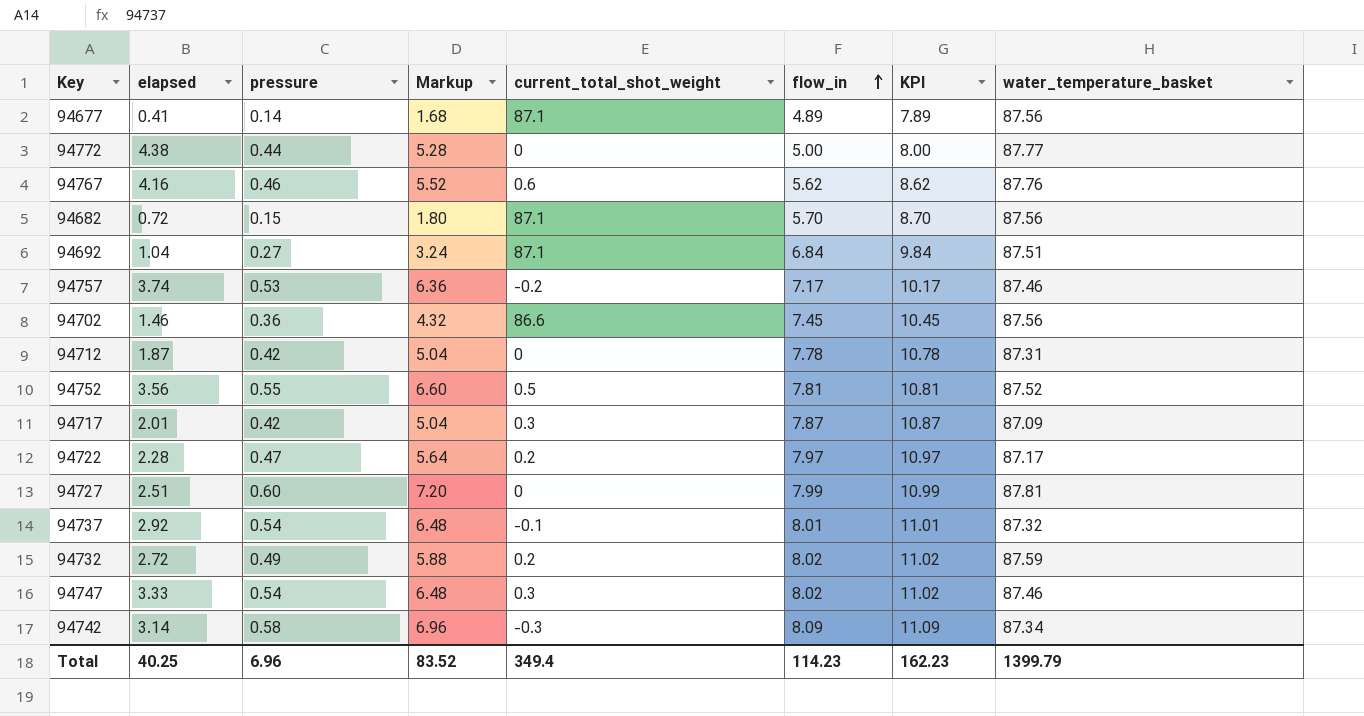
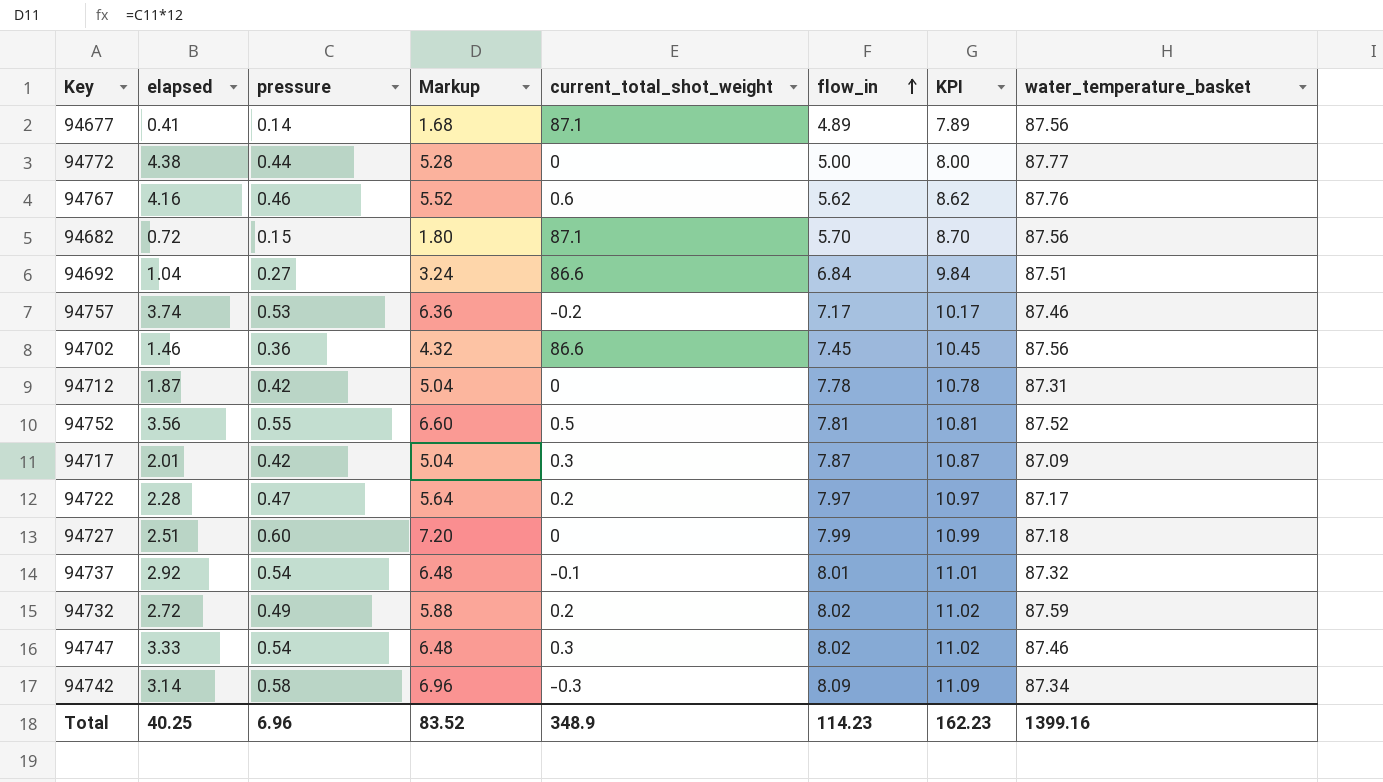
94692 | current_total_shot_weight: 87.1 -> 86.6
94727 | water_temperature_basket: 87.81 -> 87.18
Total | current_total_shot_weight: 349.4 -> 348.9
Total | water_temperature_basket: 1399.79 -> 1399.16

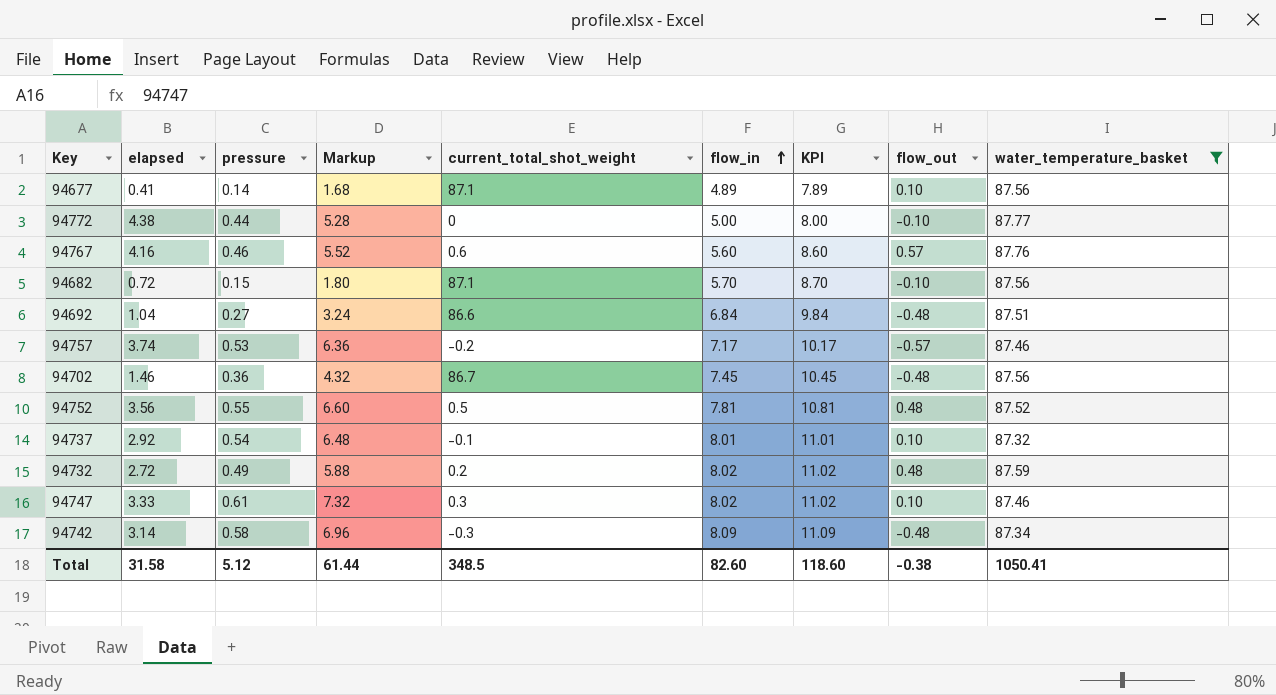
filter: none -> water_temperature_basket >= 87.32
column flow_out | position: none -> 8
94767 | flow_in: 5.62 -> 5.60
94767 | KPI: 8.62 -> 8.60
94702 | current_total_shot_weight: 86.6 -> 86.7
94747 | pressure: 0.54 -> 0.61
94747 | Markup: 6.48 -> 7.32
Total | elapsed: 40.25 -> 31.58
Total | pressure: 6.96 -> 5.12
Total | Markup: 83.52 -> 61.44
Total | current_total_shot_weight: 348.9 -> 348.5
Total | flow_in: 114.23 -> 82.60
Total | KPI: 162.23 -> 118.60
Total | water_temperature_basket: 1399.16 -> 1050.41

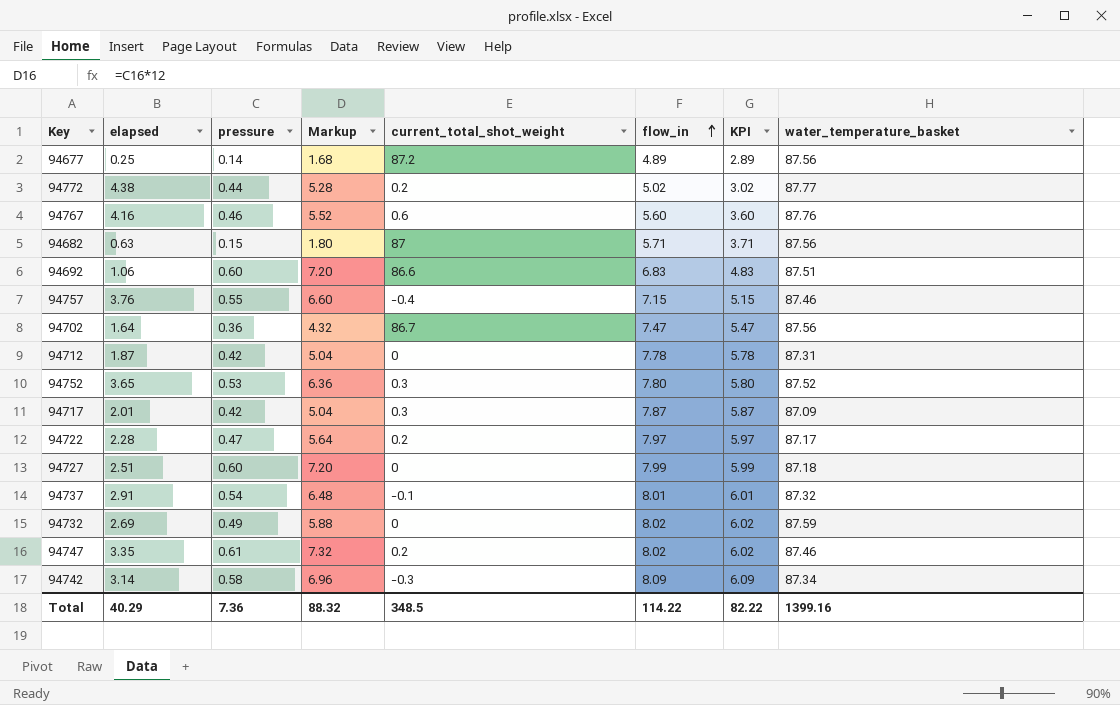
filter: water_temperature_basket >= 87.32 -> none
column flow_out | position: 8 -> none
column KPI | formula: [flow_in] + 3 -> [flow_in] - 2
94677 | elapsed: 0.41 -> 0.25
94677 | current_total_shot_weight: 87.1 -> 87.2
94772 | current_total_shot_weight: 0 -> 0.2
94772 | flow_in: 5.00 -> 5.02
94682 | elapsed: 0.72 -> 0.63
94682 | current_total_shot_weight: 87.1 -> 87
94682 | flow_in: 5.70 -> 5.71
94692 | elapsed: 1.04 -> 1.06
94692 | pressure: 0.27 -> 0.60
94692 | Markup: 3.24 -> 7.20
94692 | flow_in: 6.84 -> 6.83
94757 | elapsed: 3.74 -> 3.76
94757 | pressure: 0.53 -> 0.55
94757 | Markup: 6.36 -> 6.60
94757 | current_total_shot_weight: -0.2 -> -0.4
94757 | flow_in: 7.17 -> 7.15
94702 | elapsed: 1.46 -> 1.64
94702 | flow_in: 7.45 -> 7.47
94752 | elapsed: 3.56 -> 3.65
94752 | pressure: 0.55 -> 0.53
94752 | Markup: 6.60 -> 6.36
94752 | current_total_shot_weight: 0.5 -> 0.3
94752 | flow_in: 7.81 -> 7.80
94737 | elapsed: 2.92 -> 2.91
94732 | elapsed: 2.72 -> 2.69
94732 | current_total_shot_weight: 0.2 -> 0
94747 | elapsed: 3.33 -> 3.35
94747 | current_total_shot_weight: 0.3 -> 0.2
Total | elapsed: 31.58 -> 40.29
Total | pressure: 5.12 -> 7.36
Total | Markup: 61.44 -> 88.32
Total | flow_in: 82.60 -> 114.22
Total | KPI: 118.60 -> 82.22
Total | water_temperature_basket: 1050.41 -> 1399.16

